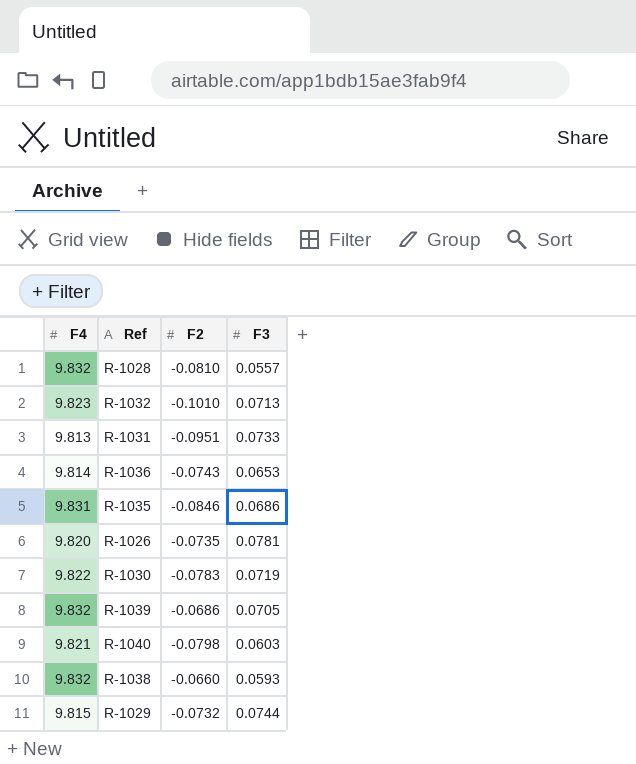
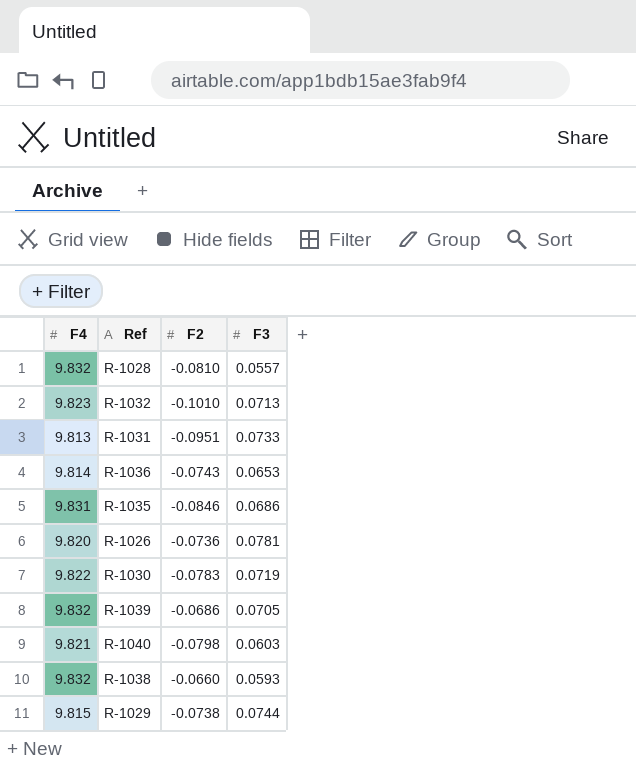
R-1026 | F2: -0.0735 -> -0.0736
R-1029 | F2: -0.0732 -> -0.0738

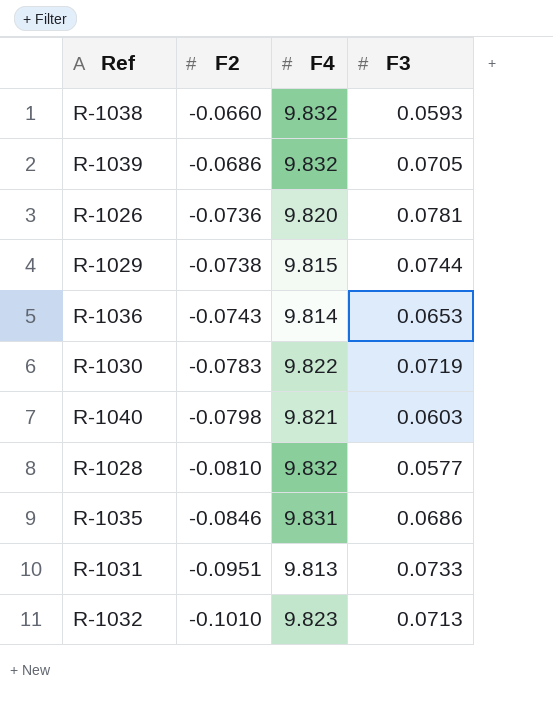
row order: none -> F2 descending
column F4 | position: 1 -> 3
R-1028 | F3: 0.0557 -> 0.0577

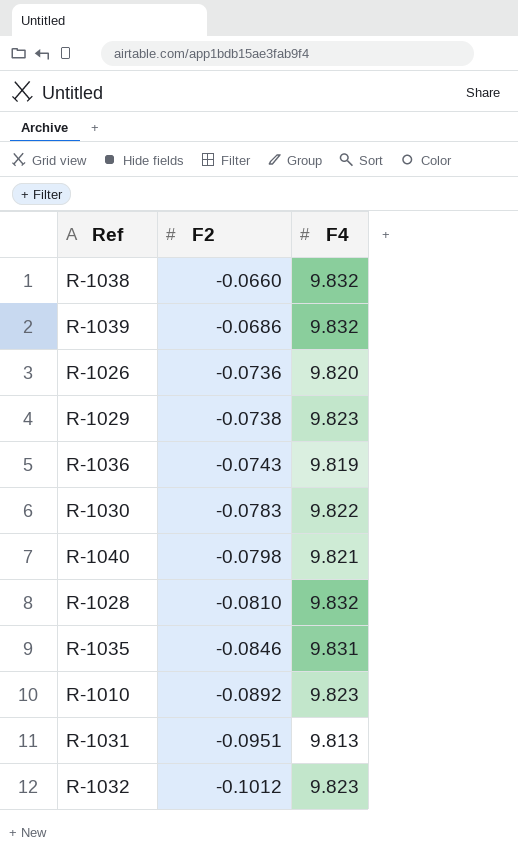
column F3 | position: 4 -> none
R-1029 | F4: 9.815 -> 9.823
R-1036 | F4: 9.814 -> 9.819
row R-1010: none -> -0.0892 | 9.823
R-1032 | F2: -0.1010 -> -0.1012

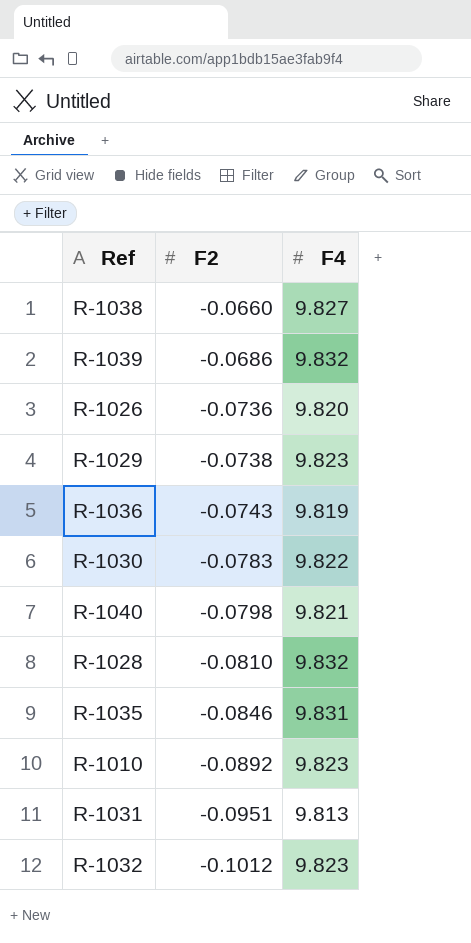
R-1038 | F4: 9.832 -> 9.827

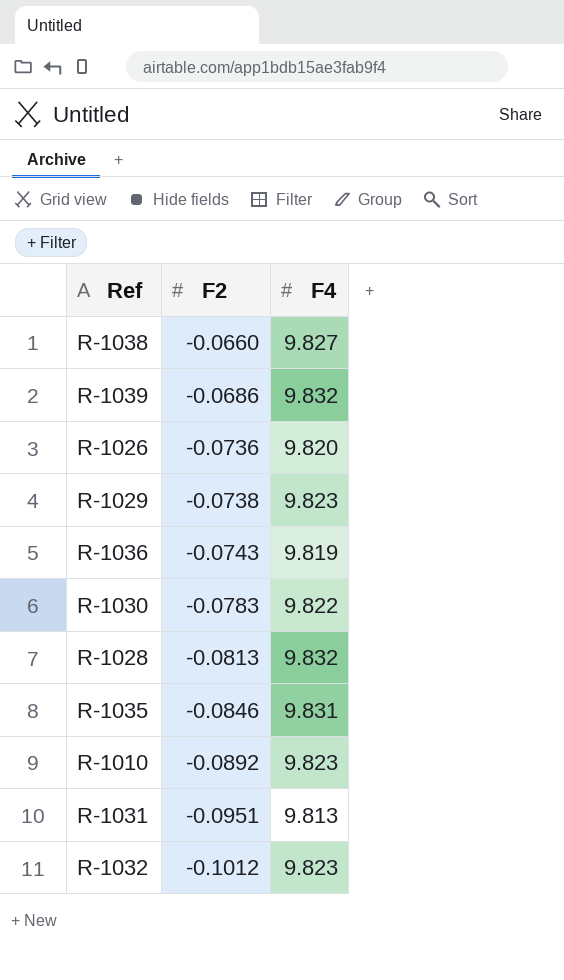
row R-1040: -0.0798 | 9.821 -> none
R-1028 | F2: -0.0810 -> -0.0813

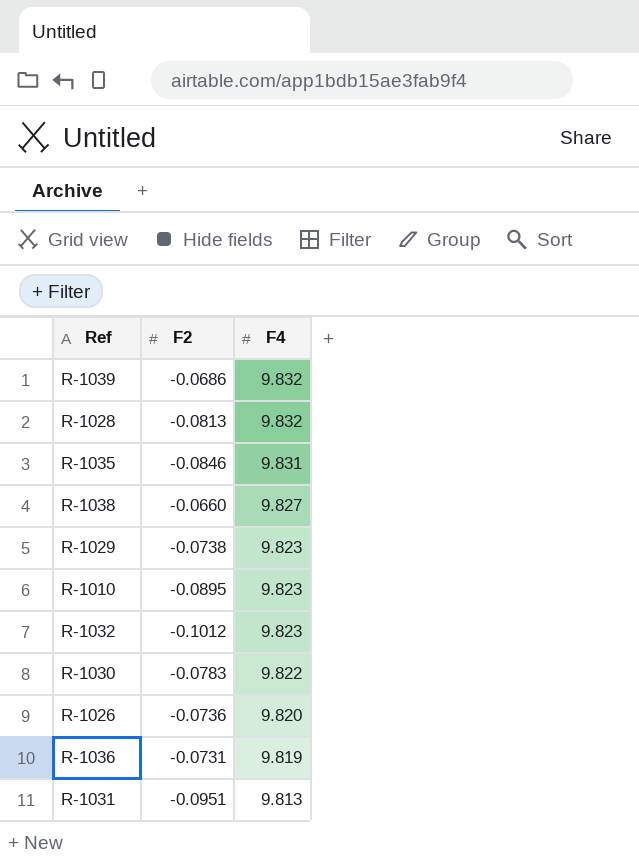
row order: F2 descending -> F4 descending
R-1010 | F2: -0.0892 -> -0.0895
R-1036 | F2: -0.0743 -> -0.0731

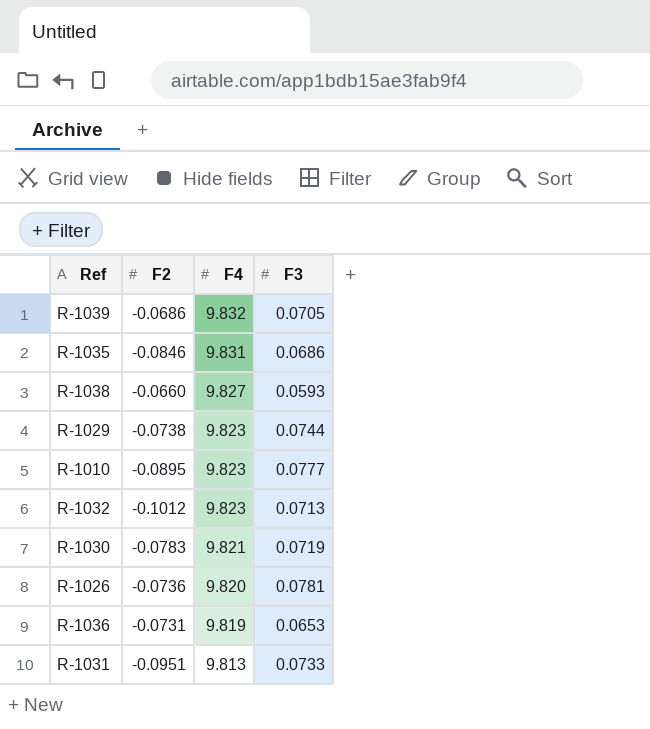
column F3 | position: none -> 4
row R-1028: -0.0813 | 9.832 -> none
R-1030 | F4: 9.822 -> 9.821

